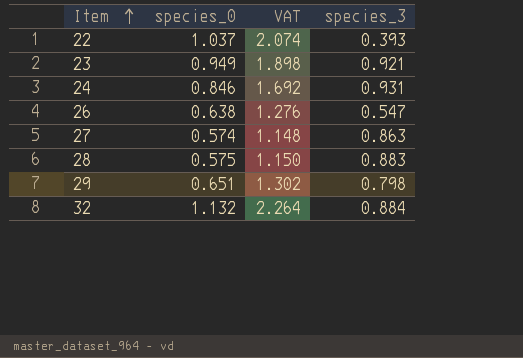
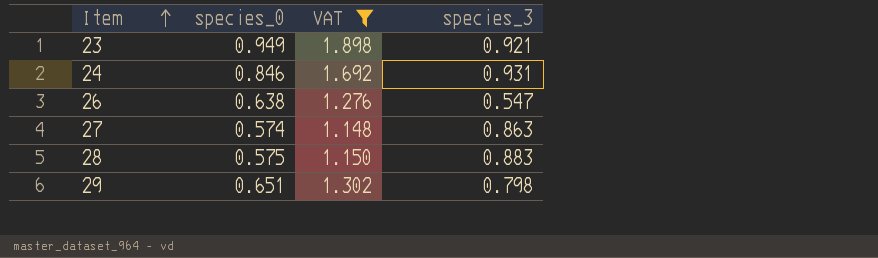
filter: none -> VAT <= 1.898

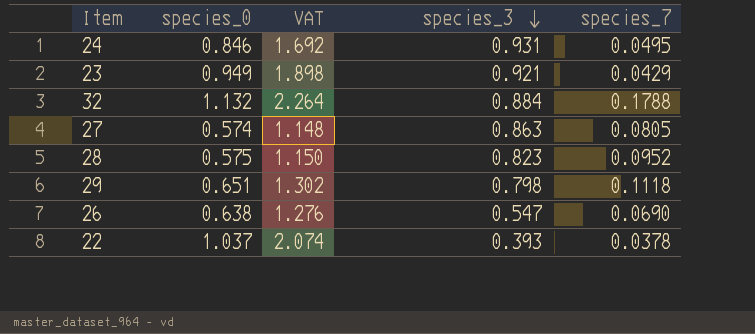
filter: VAT <= 1.898 -> none
row order: Item ascending -> species_3 descending
column species_7 | position: none -> 5
28 | species_3: 0.883 -> 0.823

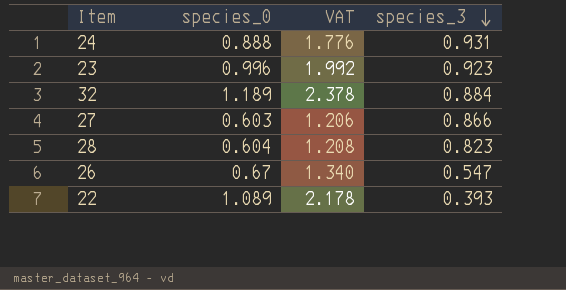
column species_7 | position: 5 -> none
row 29: 0.651 | 1.302 | 0.798 | 0.1118 -> none
24 | species_0: 0.846 -> 0.888
24 | VAT: 1.692 -> 1.776
23 | species_0: 0.949 -> 0.996
23 | VAT: 1.898 -> 1.992
23 | species_3: 0.921 -> 0.923
32 | species_0: 1.132 -> 1.189
32 | VAT: 2.264 -> 2.378
27 | species_0: 0.574 -> 0.603
27 | VAT: 1.148 -> 1.206
27 | species_3: 0.863 -> 0.866
28 | species_0: 0.575 -> 0.604
28 | VAT: 1.150 -> 1.208
26 | species_0: 0.638 -> 0.67
26 | VAT: 1.276 -> 1.340
22 | species_0: 1.037 -> 1.089
22 | VAT: 2.074 -> 2.178

